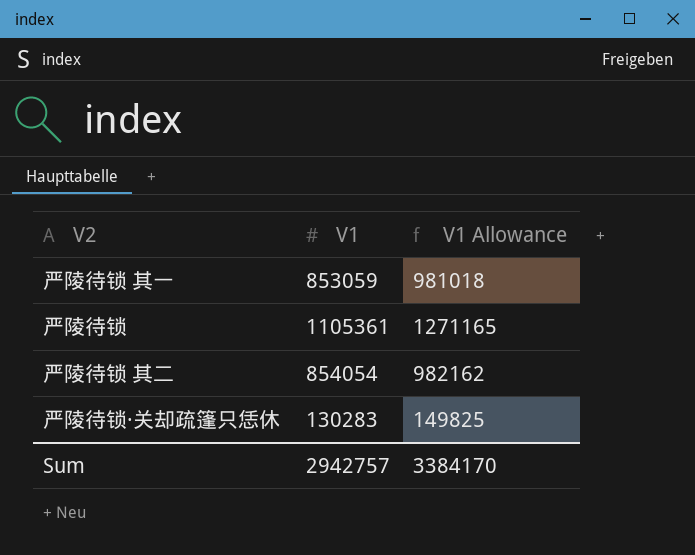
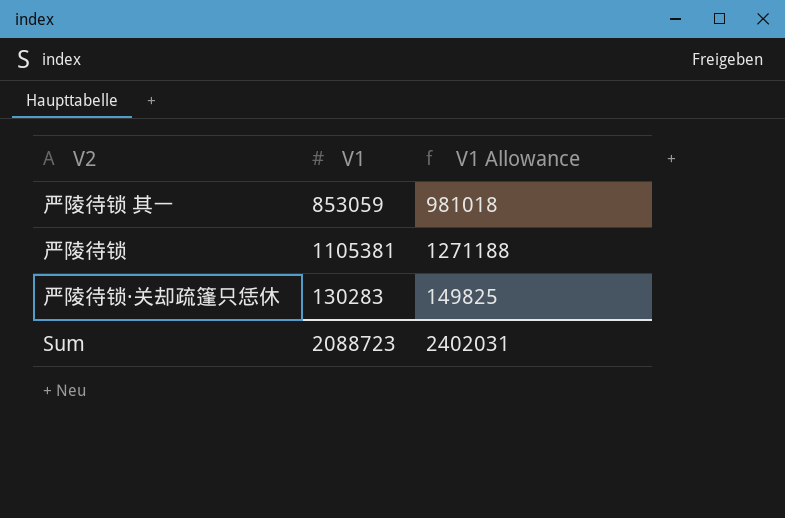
row 严陵待锁 其二: 854054 | 982162 -> none
严陵待锁 | V1: 1105361 -> 1105381
严陵待锁 | V1 Allowance: 1271165 -> 1271188
Sum | V1: 2942757 -> 2088723
Sum | V1 Allowance: 3384170 -> 2402031

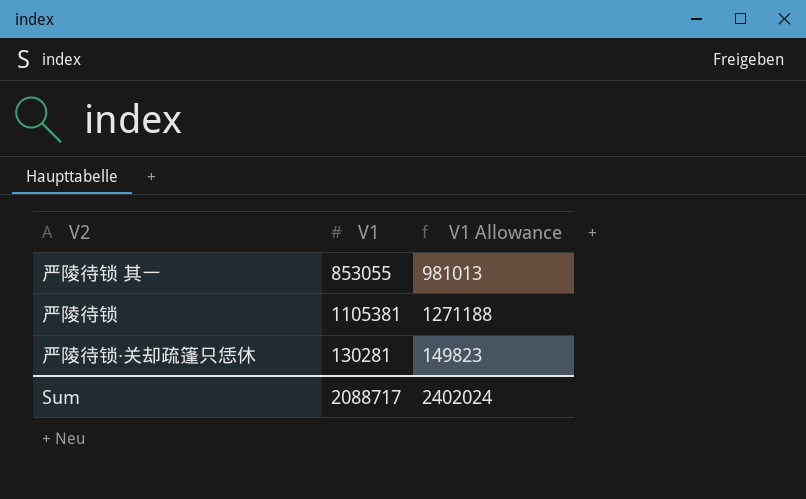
严陵待锁 其一 | V1: 853059 -> 853055
严陵待锁 其一 | V1 Allowance: 981018 -> 981013
严陵待锁·关却疏篷只恁休 | V1: 130283 -> 130281
严陵待锁·关却疏篷只恁休 | V1 Allowance: 149825 -> 149823
Sum | V1: 2088723 -> 2088717
Sum | V1 Allowance: 2402031 -> 2402024

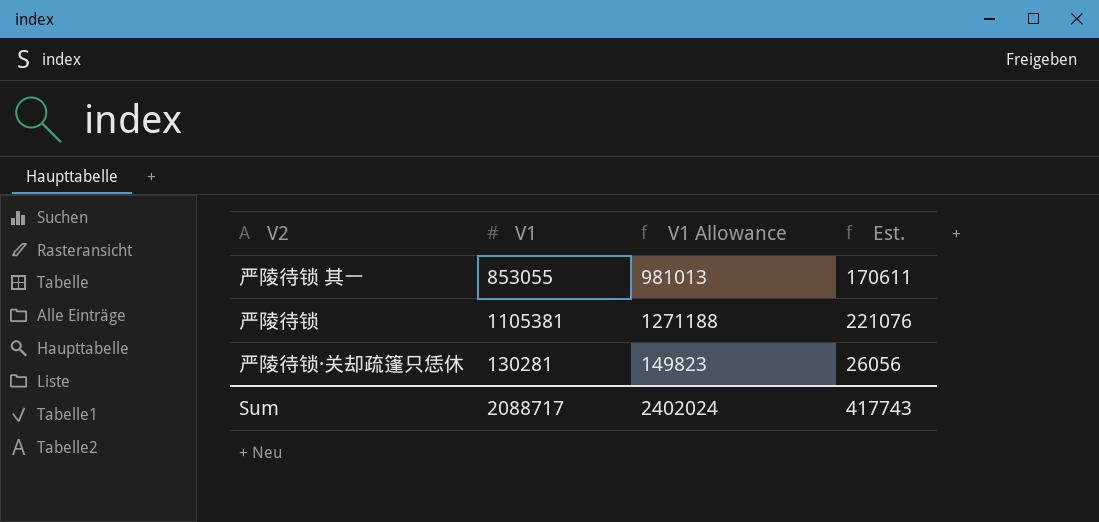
column Est. | formula: none -> [V1] * 0.2

